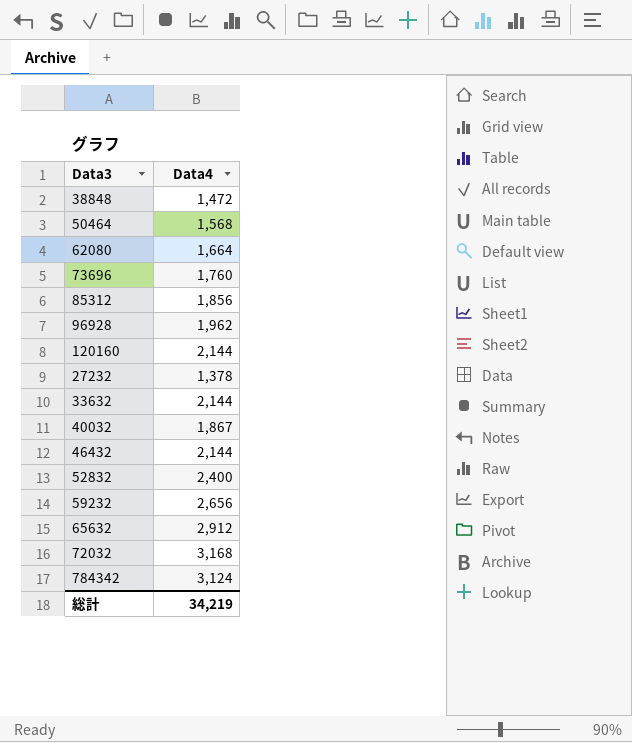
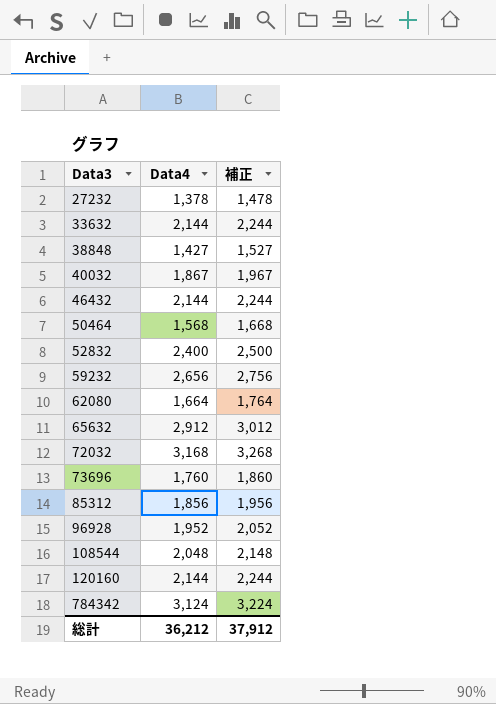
row order: none -> Data3 ascending
column 補正 | formula: none -> [Data4] + 100
38848 | Data4: 1,472 -> 1,427
96928 | Data4: 1,962 -> 1,952
row 108544: none -> 2,048 | 2,148
総計 | Data4: 34,219 -> 36,212

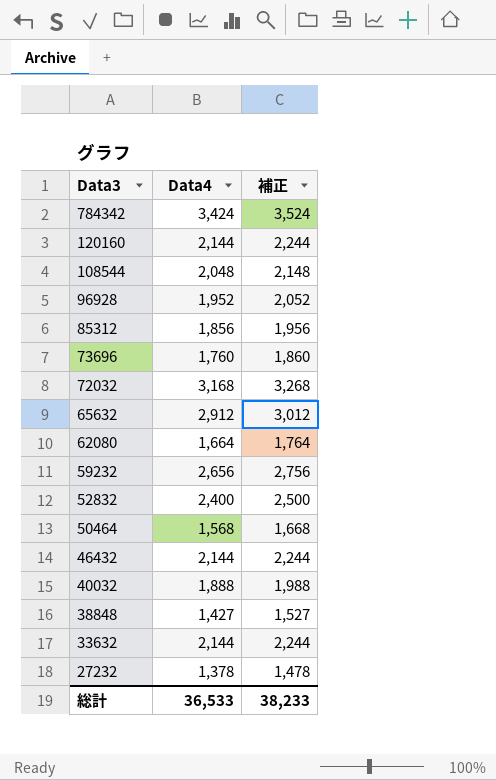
row order: Data3 ascending -> Data3 descending
784342 | Data4: 3,124 -> 3,424
784342 | 補正: 3,224 -> 3,524
40032 | Data4: 1,867 -> 1,888
40032 | 補正: 1,967 -> 1,988
総計 | Data4: 36,212 -> 36,533
総計 | 補正: 37,912 -> 38,233

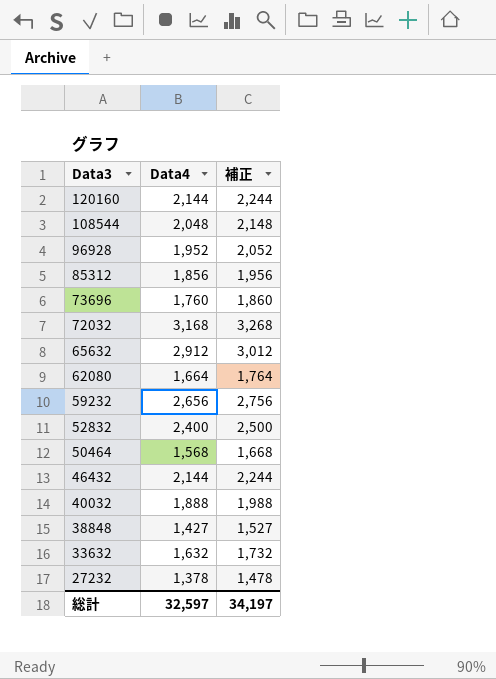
row 784342: 3,424 | 3,524 -> none
33632 | Data4: 2,144 -> 1,632
33632 | 補正: 2,244 -> 1,732
総計 | Data4: 36,533 -> 32,597
総計 | 補正: 38,233 -> 34,197

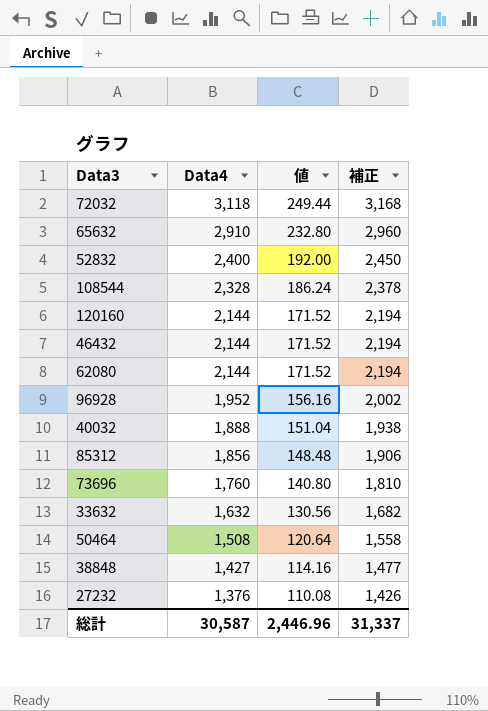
row order: Data3 descending -> Data4 descending
column 値 | formula: none -> [Data4] * 0.08
column 補正 | formula: [Data4] + 100 -> [Data4] + 50
row 59232: 2,656 | 2,756 -> none
72032 | Data4: 3,168 -> 3,118
65632 | Data4: 2,912 -> 2,910
108544 | Data4: 2,048 -> 2,328
62080 | Data4: 1,664 -> 2,144
50464 | Data4: 1,568 -> 1,508
27232 | Data4: 1,378 -> 1,376
総計 | Data4: 32,597 -> 30,587
総計 | 補正: 34,197 -> 31,337

